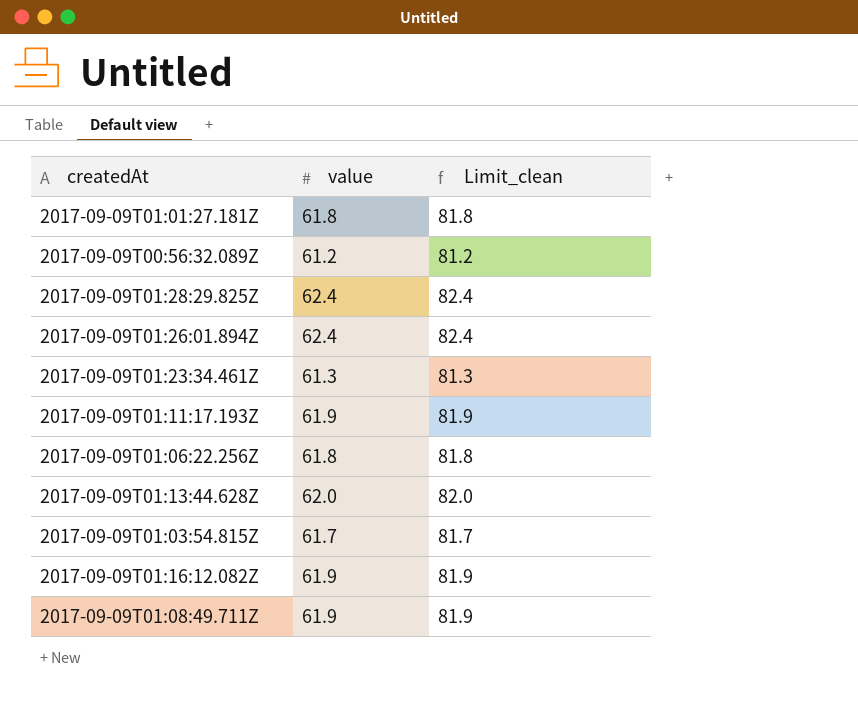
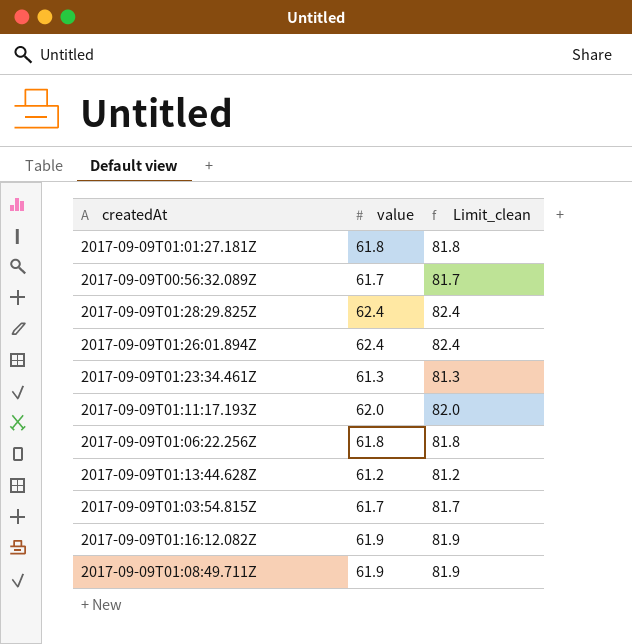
2017-09-09T00:56:32.089Z | value: 61.2 -> 61.7
2017-09-09T00:56:32.089Z | Limit_clean: 81.2 -> 81.7
2017-09-09T01:11:17.193Z | value: 61.9 -> 62.0
2017-09-09T01:11:17.193Z | Limit_clean: 81.9 -> 82.0
2017-09-09T01:13:44.628Z | value: 62.0 -> 61.2
2017-09-09T01:13:44.628Z | Limit_clean: 82.0 -> 81.2

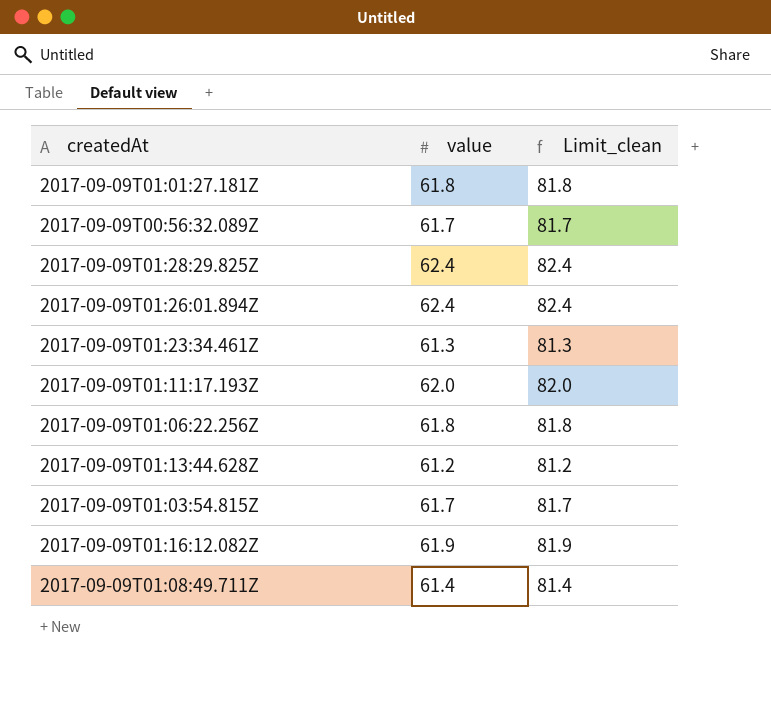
2017-09-09T01:08:49.711Z | value: 61.9 -> 61.4
2017-09-09T01:08:49.711Z | Limit_clean: 81.9 -> 81.4

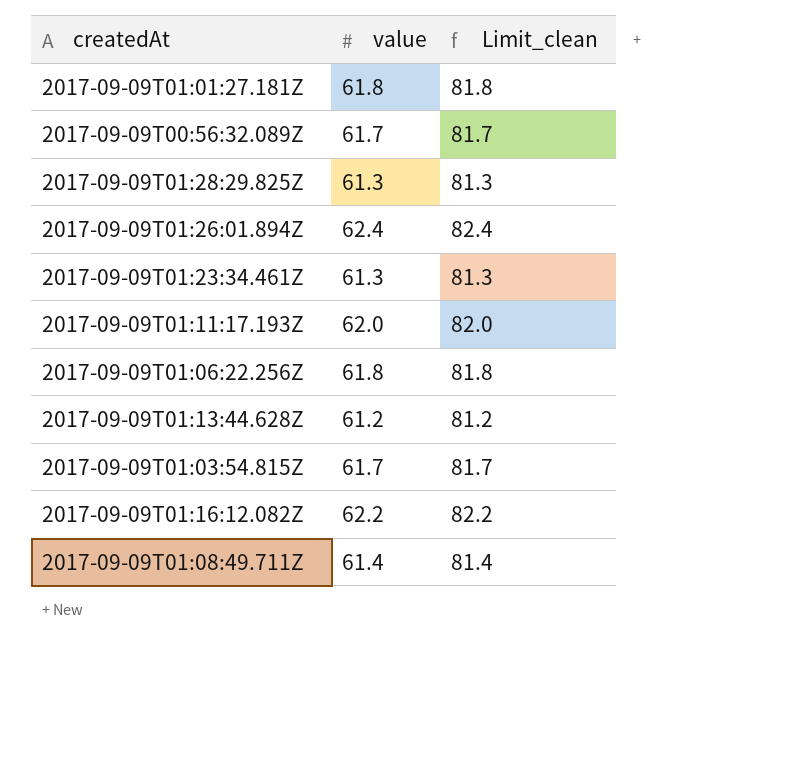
2017-09-09T01:28:29.825Z | value: 62.4 -> 61.3
2017-09-09T01:28:29.825Z | Limit_clean: 82.4 -> 81.3
2017-09-09T01:16:12.082Z | value: 61.9 -> 62.2
2017-09-09T01:16:12.082Z | Limit_clean: 81.9 -> 82.2

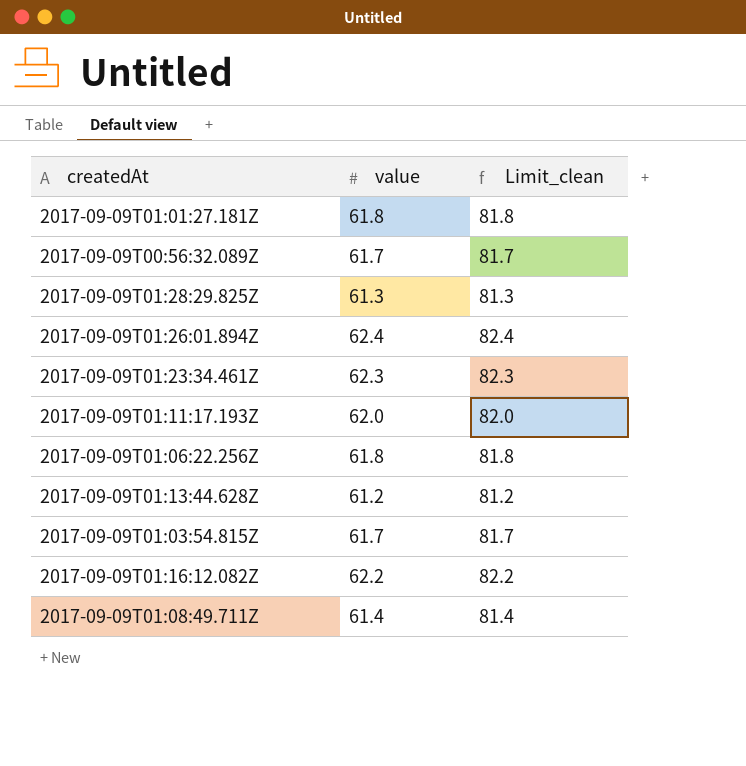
2017-09-09T01:23:34.461Z | value: 61.3 -> 62.3
2017-09-09T01:23:34.461Z | Limit_clean: 81.3 -> 82.3

